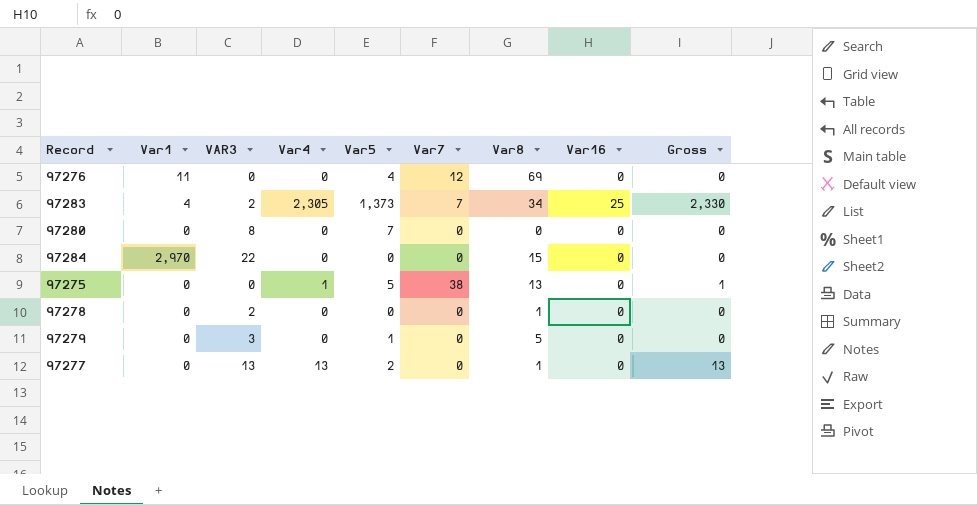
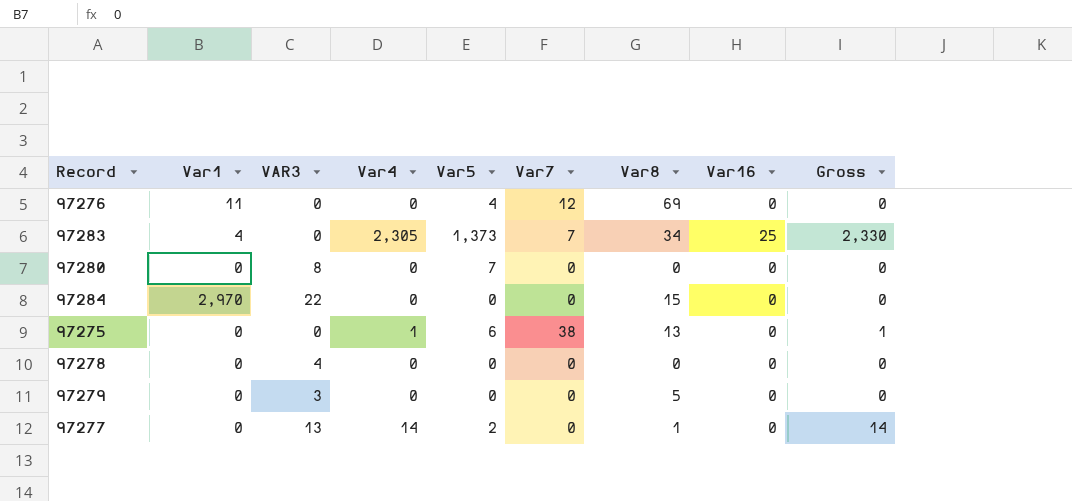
97283 | VAR3: 2 -> 0
97275 | Var5: 5 -> 6
97278 | VAR3: 2 -> 4
97278 | Var8: 1 -> 0
97279 | Var5: 1 -> 0
97277 | Var4: 13 -> 14
97277 | Gross: 13 -> 14

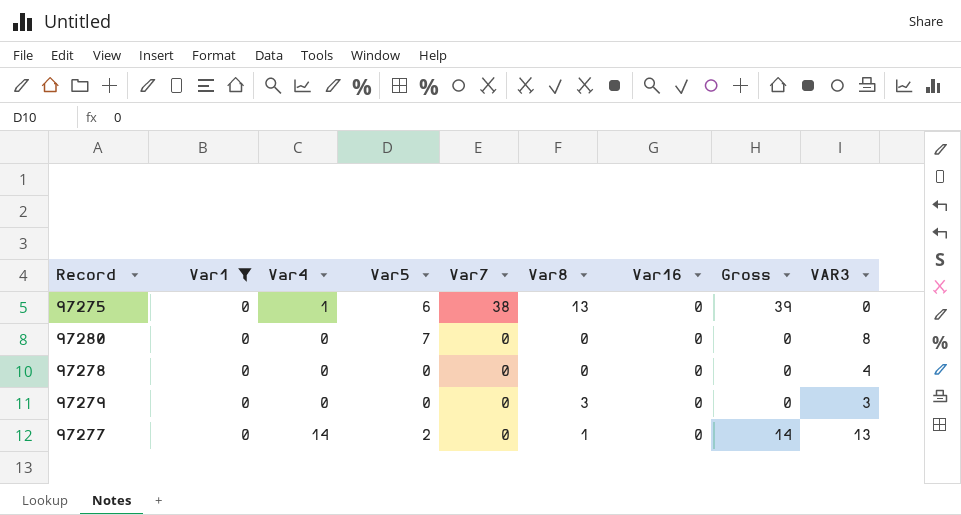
filter: none -> Var1 = 0
row order: none -> Var7 descending
column Gross | formula: [Var4] + [Var16] -> [Var4] + [Var7]
column VAR3 | position: 3 -> 9
97279 | Var8: 5 -> 3

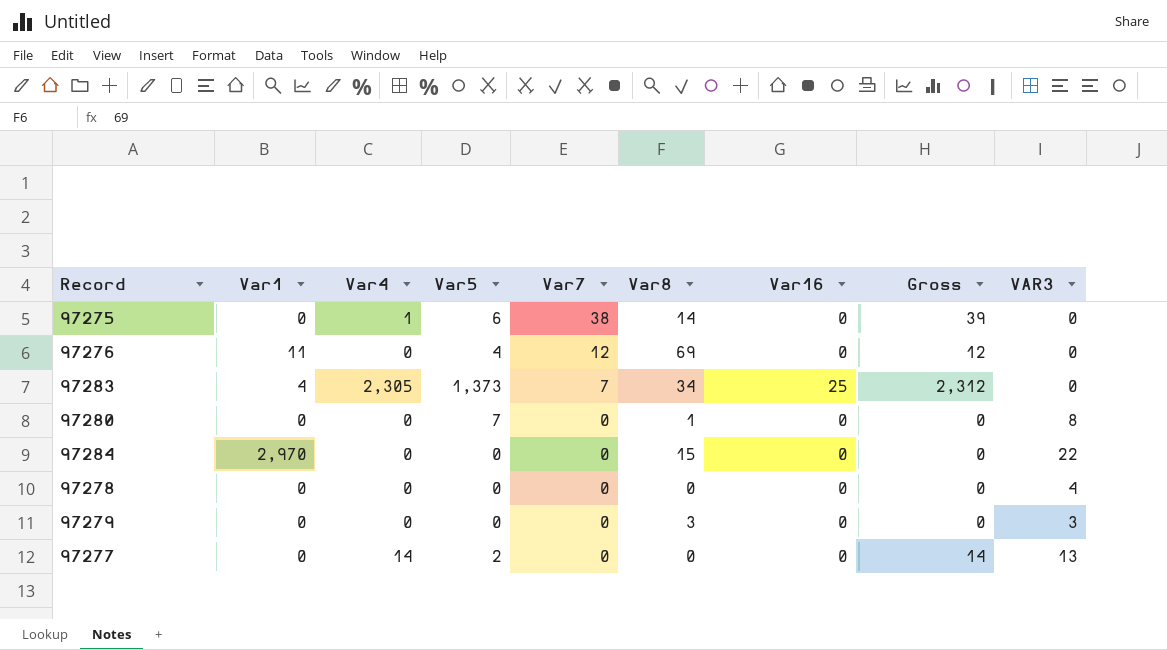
filter: Var1 = 0 -> none
97275 | Var8: 13 -> 14
97280 | Var8: 0 -> 1
97277 | Var8: 1 -> 0

